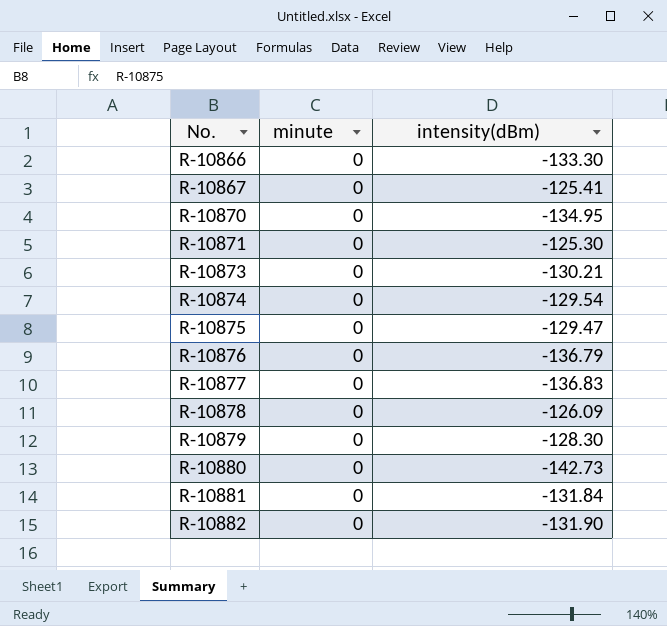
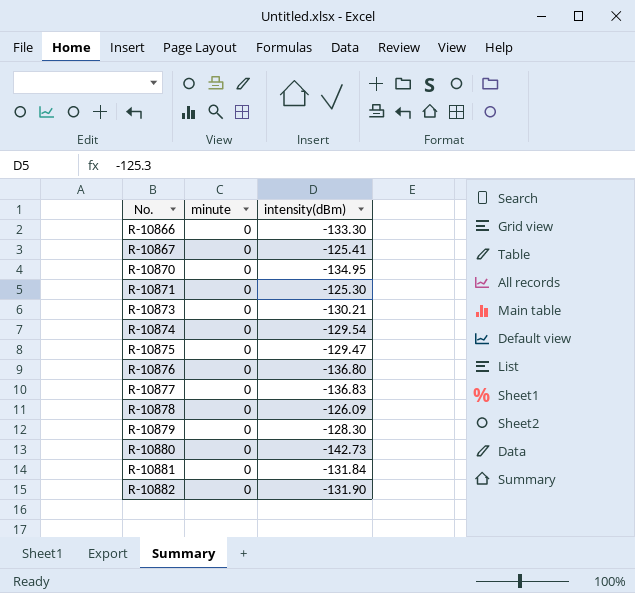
R-10876 | intensity(dBm): -136.79 -> -136.80

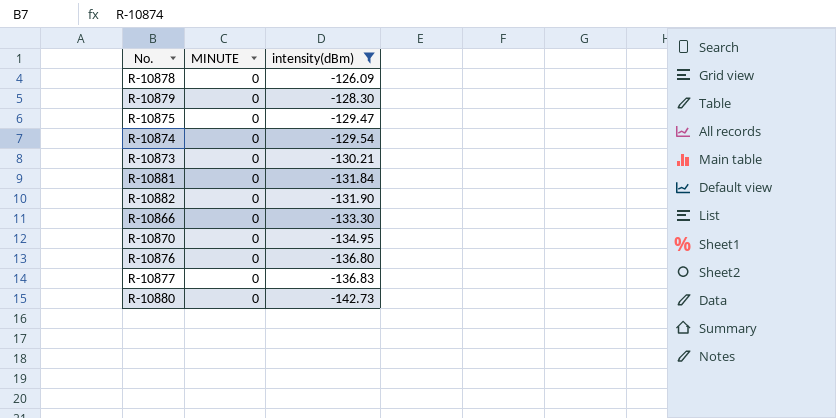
filter: none -> intensity(dBm) <= -126.09
row order: No. ascending -> intensity(dBm) descending
column name: minute -> MINUTE

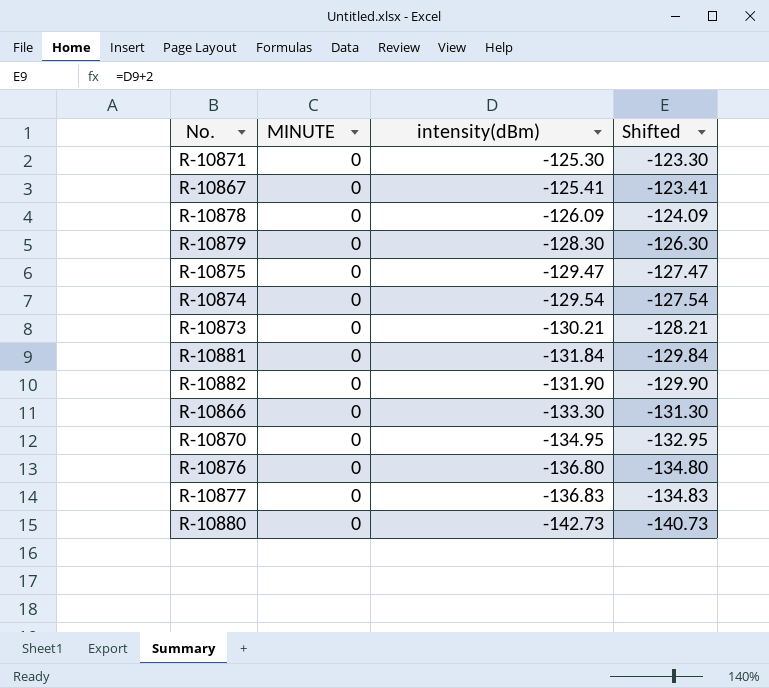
filter: intensity(dBm) <= -126.09 -> none
column Shifted | formula: none -> [intensity(dBm)] + 2

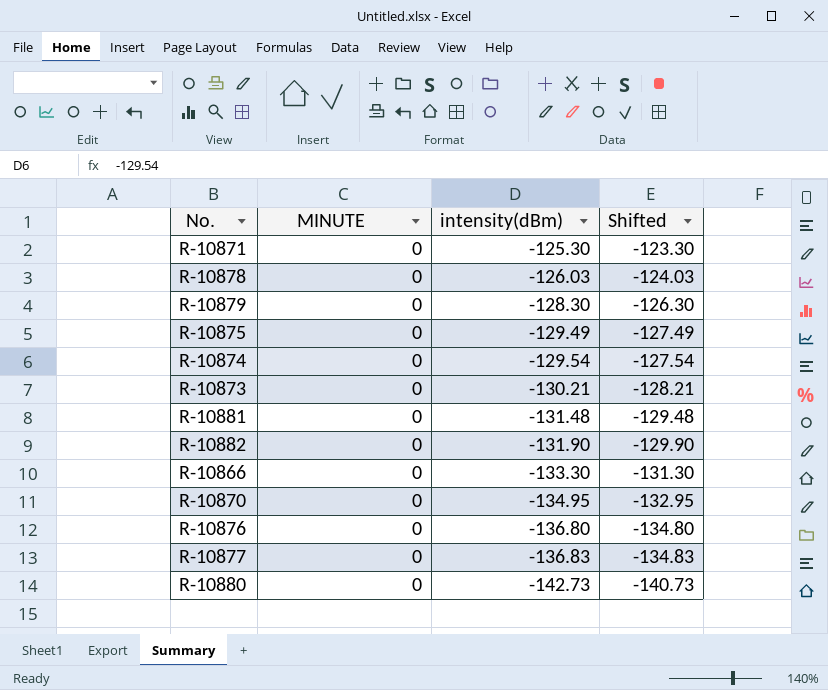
row R-10867: 0 | -125.41 | -123.41 -> none
R-10878 | intensity(dBm): -126.09 -> -126.03
R-10878 | Shifted: -124.09 -> -124.03
R-10875 | intensity(dBm): -129.47 -> -129.49
R-10875 | Shifted: -127.47 -> -127.49
R-10881 | intensity(dBm): -131.84 -> -131.48
R-10881 | Shifted: -129.84 -> -129.48

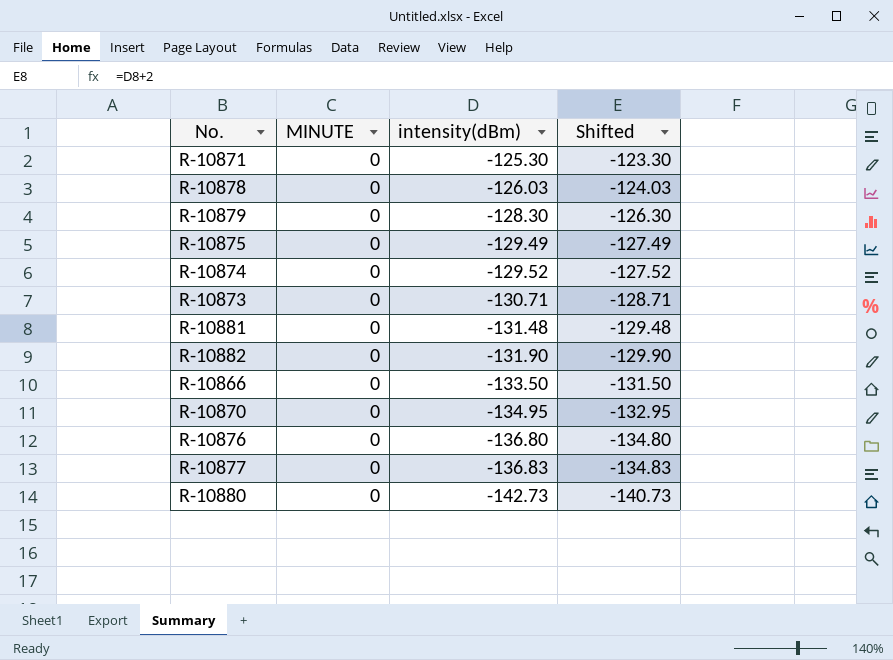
R-10874 | intensity(dBm): -129.54 -> -129.52
R-10874 | Shifted: -127.54 -> -127.52
R-10873 | intensity(dBm): -130.21 -> -130.71
R-10873 | Shifted: -128.21 -> -128.71
R-10866 | intensity(dBm): -133.30 -> -133.50
R-10866 | Shifted: -131.30 -> -131.50

